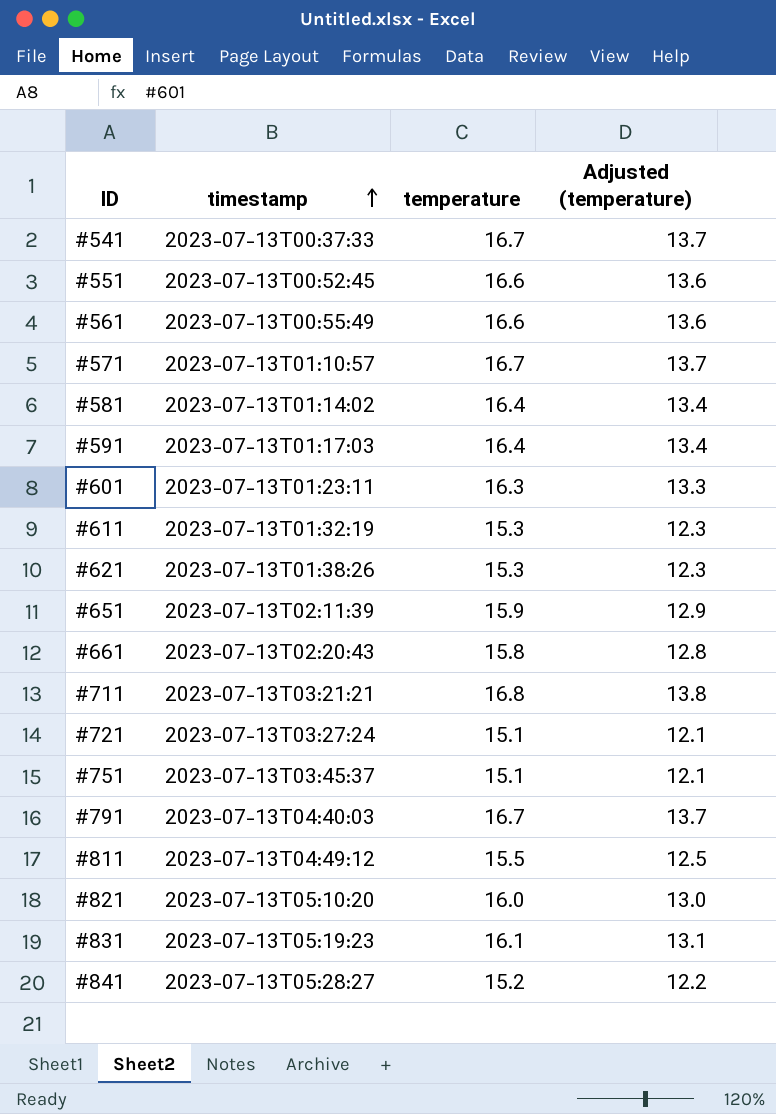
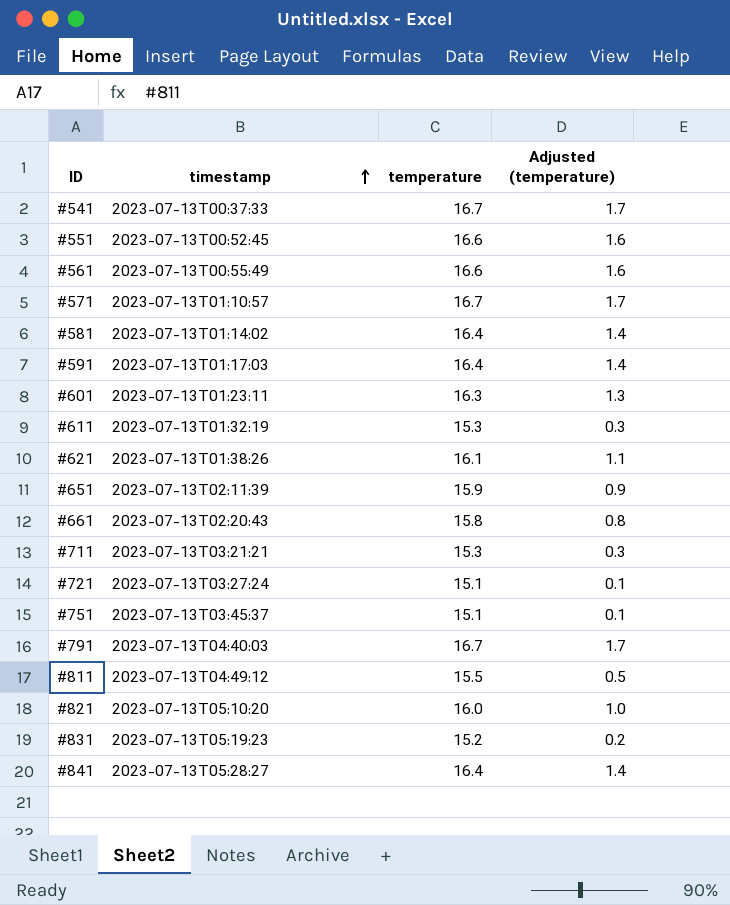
column Adjusted (temperature) | formula: [temperature] - 3 -> [temperature] - 15
#621 | temperature: 15.3 -> 16.1
#711 | temperature: 16.8 -> 15.3
#831 | temperature: 16.1 -> 15.2
#841 | temperature: 15.2 -> 16.4

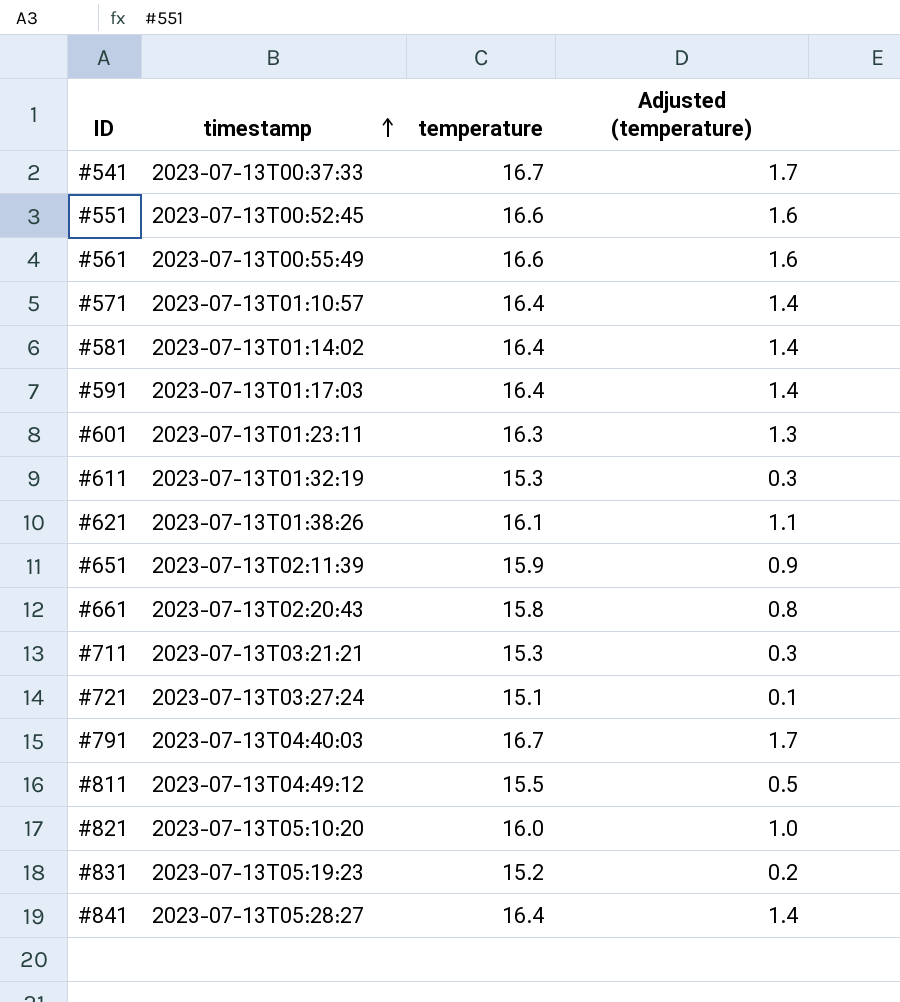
row #751: 2023-07-13T03:45:37 | 15.1 | 0.1 -> none
#571 | temperature: 16.7 -> 16.4
#571 | Adjusted (temperature): 1.7 -> 1.4

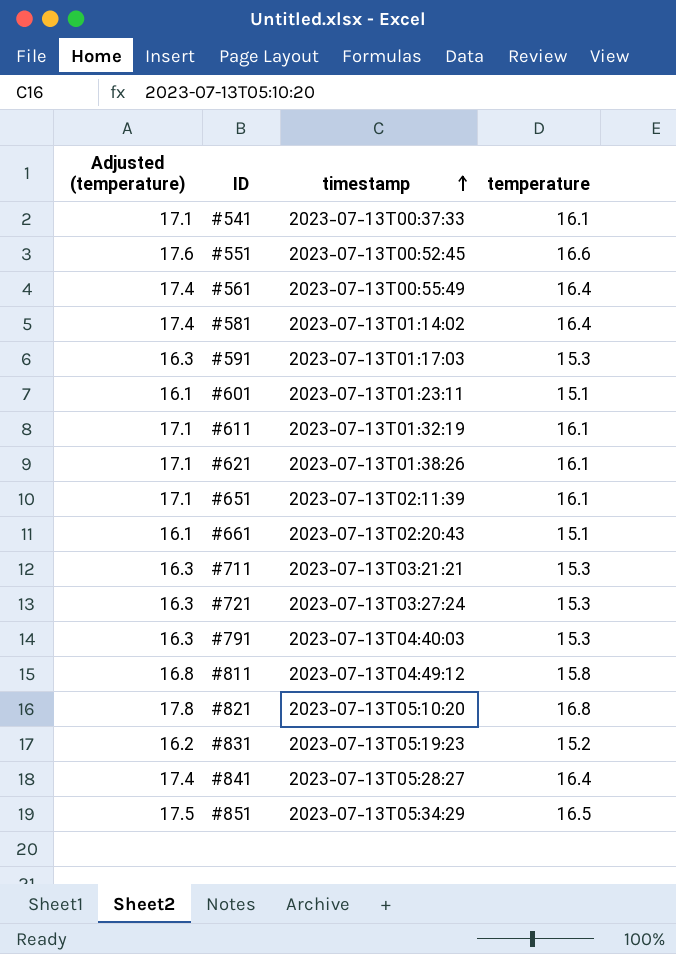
column Adjusted (temperature) | formula: [temperature] - 15 -> [temperature] + 1
column Adjusted (temperature) | position: 4 -> 1
row #571: 2023-07-13T01:10:57 | 16.4 | 1.4 -> none
#541 | temperature: 16.7 -> 16.1
#561 | temperature: 16.6 -> 16.4
#591 | temperature: 16.4 -> 15.3
#601 | temperature: 16.3 -> 15.1
#611 | temperature: 15.3 -> 16.1
#651 | temperature: 15.9 -> 16.1
#661 | temperature: 15.8 -> 15.1
#721 | temperature: 15.1 -> 15.3
#791 | temperature: 16.7 -> 15.3
#811 | temperature: 15.5 -> 15.8
#821 | temperature: 16.0 -> 16.8
row #851: none -> 17.5 | 2023-07-13T05:34:29 | 16.5

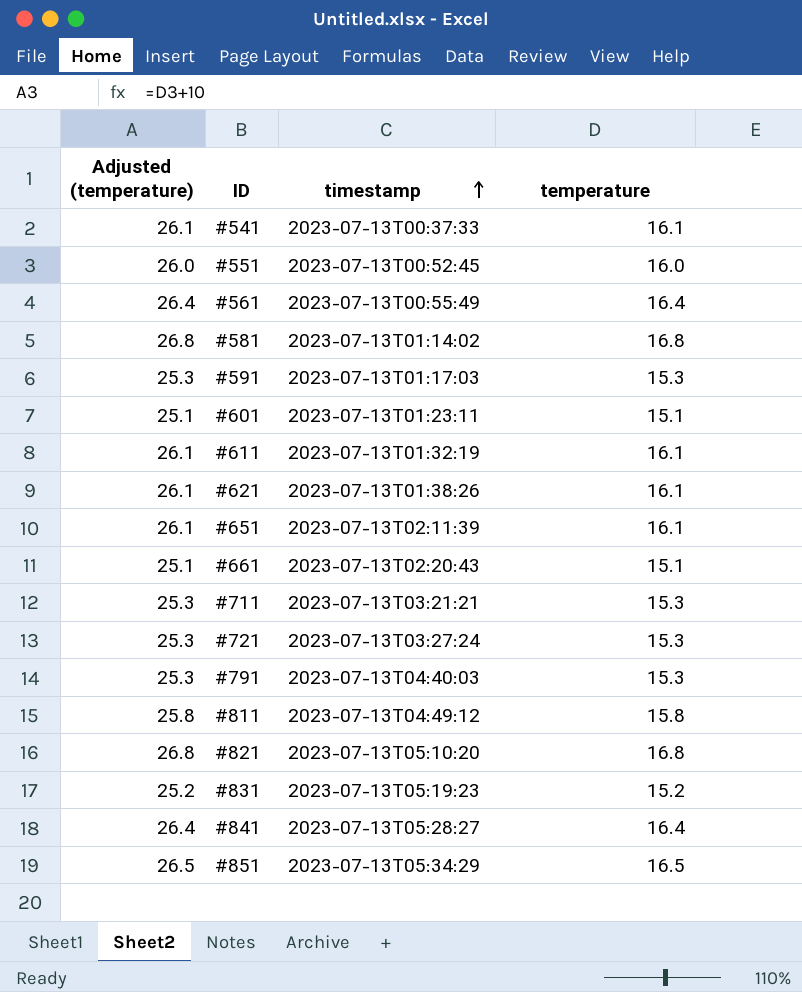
column Adjusted (temperature) | formula: [temperature] + 1 -> [temperature] + 10
#551 | temperature: 16.6 -> 16.0
#581 | temperature: 16.4 -> 16.8

